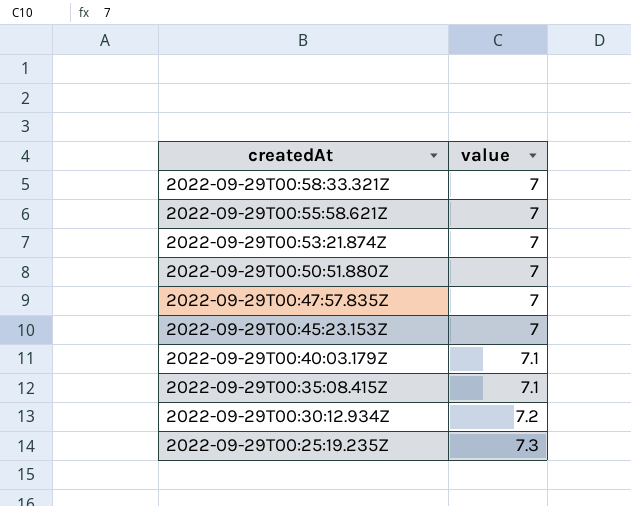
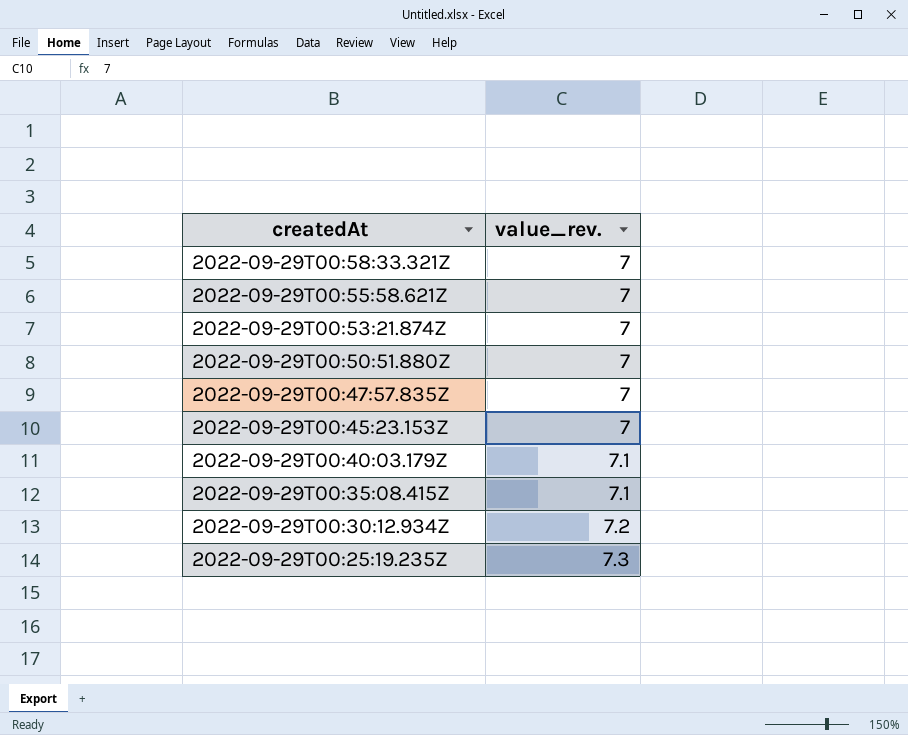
column name: value -> value_rev.

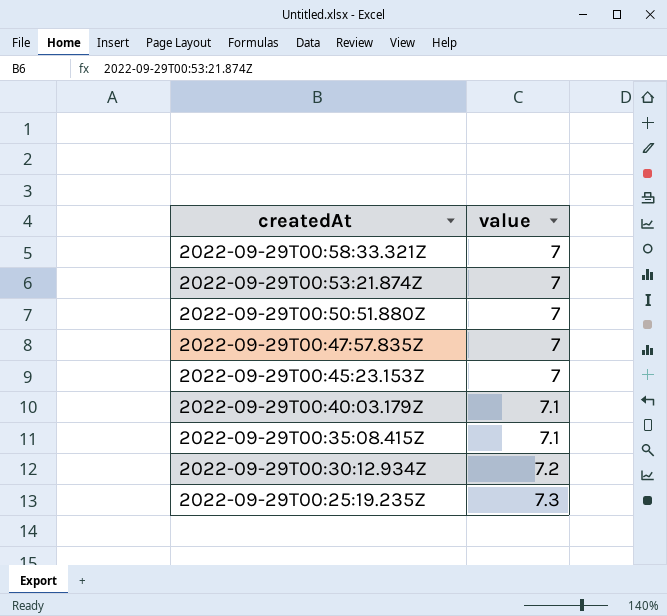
column name: value_rev. -> value
row 2022-09-29T00:55:58.621Z: 7 -> none

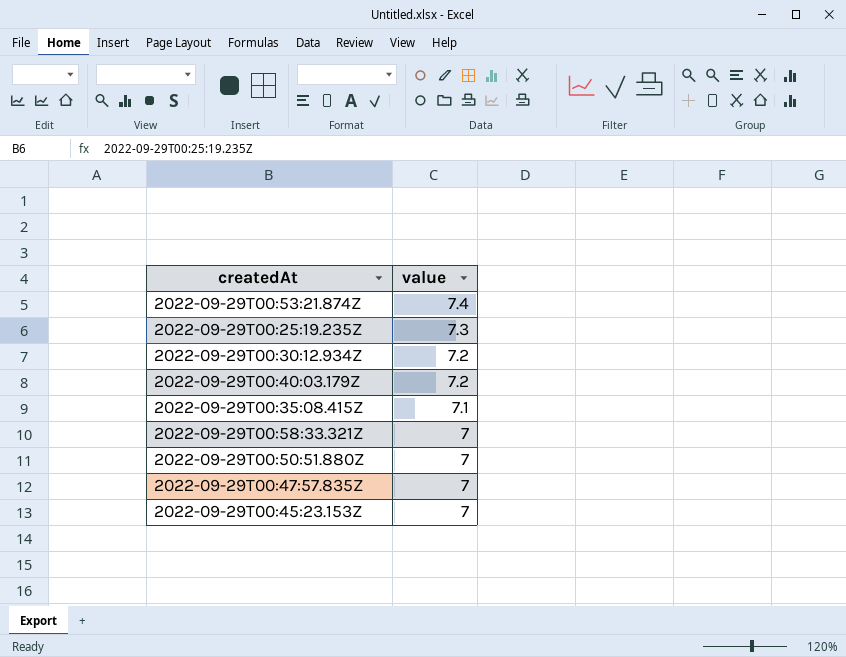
row order: createdAt descending -> value descending
2022-09-29T00:53:21.874Z | value: 7 -> 7.4
2022-09-29T00:40:03.179Z | value: 7.1 -> 7.2

